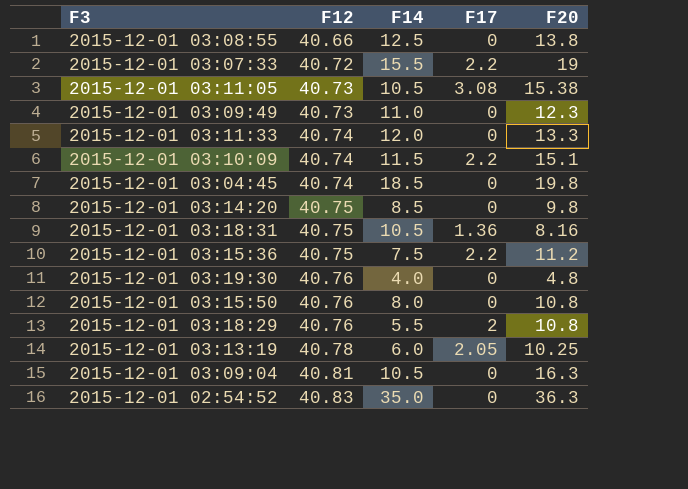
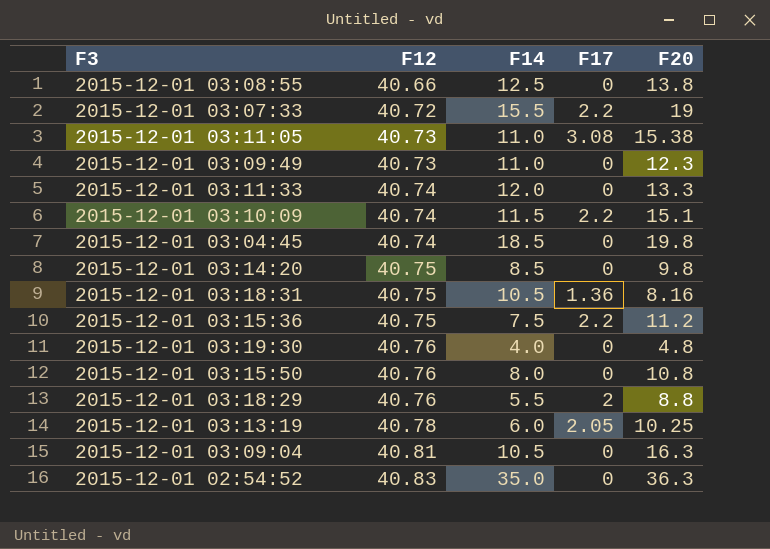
2015-12-01 03:11:05 | F14: 10.5 -> 11.0
2015-12-01 03:18:29 | F20: 10.8 -> 8.8

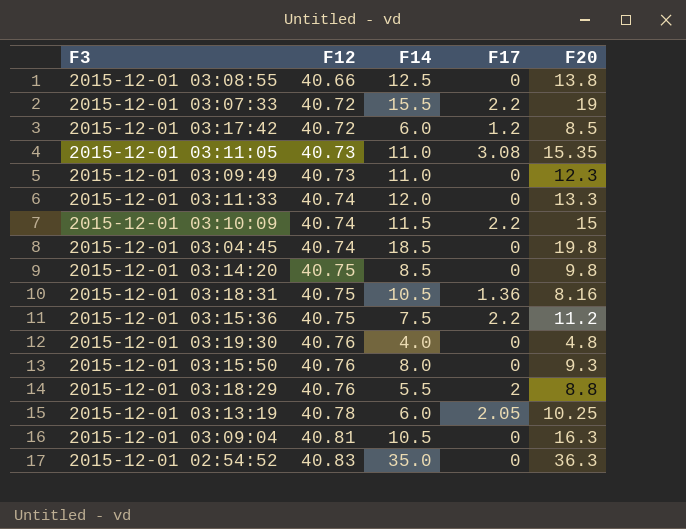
row 2015-12-01 03:17:42: none -> 40.72 | 6.0 | 1.2 | 8.5
2015-12-01 03:11:05 | F20: 15.38 -> 15.35
2015-12-01 03:10:09 | F20: 15.1 -> 15
2015-12-01 03:15:50 | F20: 10.8 -> 9.3

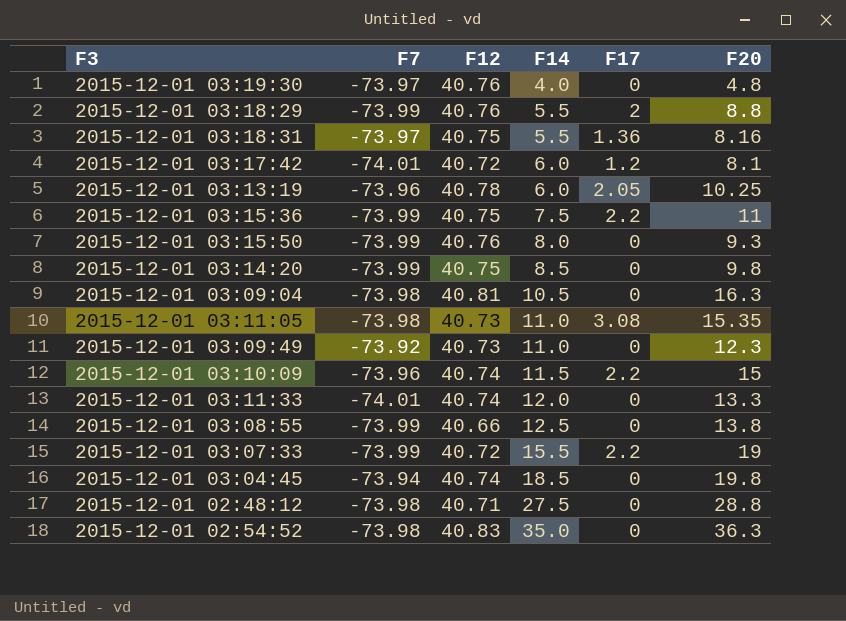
row order: F12 ascending -> F14 ascending
column F7 | position: none -> 2
2015-12-01 03:18:31 | F14: 10.5 -> 5.5
2015-12-01 03:17:42 | F20: 8.5 -> 8.1
2015-12-01 03:15:36 | F20: 11.2 -> 11
row 2015-12-01 02:48:12: none -> -73.98 | 40.71 | 27.5 | 0 | 28.8

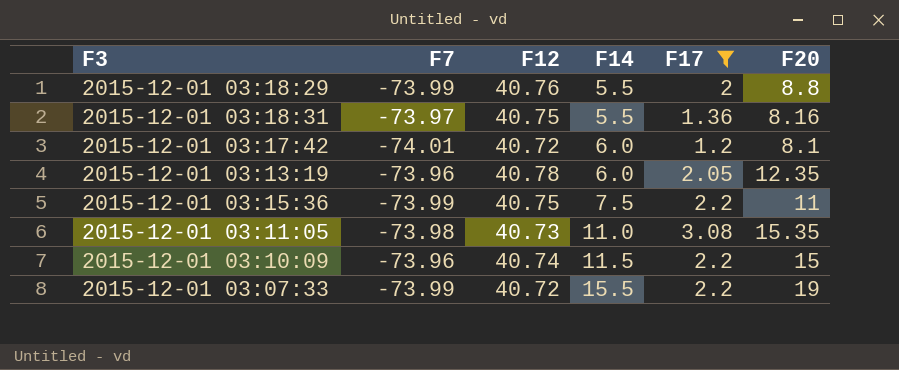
filter: none -> F17 != 0
2015-12-01 03:13:19 | F20: 10.25 -> 12.35

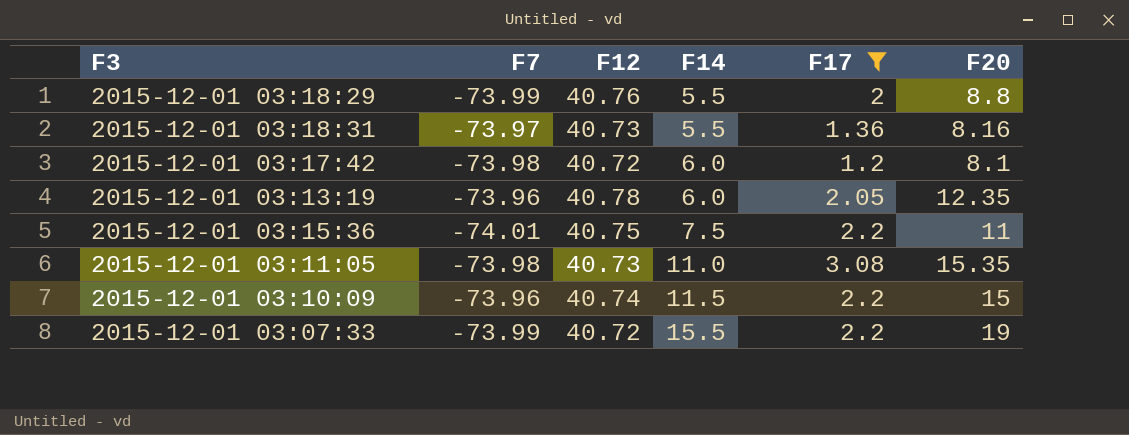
2015-12-01 03:18:31 | F12: 40.75 -> 40.73
2015-12-01 03:17:42 | F7: -74.01 -> -73.98
2015-12-01 03:15:36 | F7: -73.99 -> -74.01

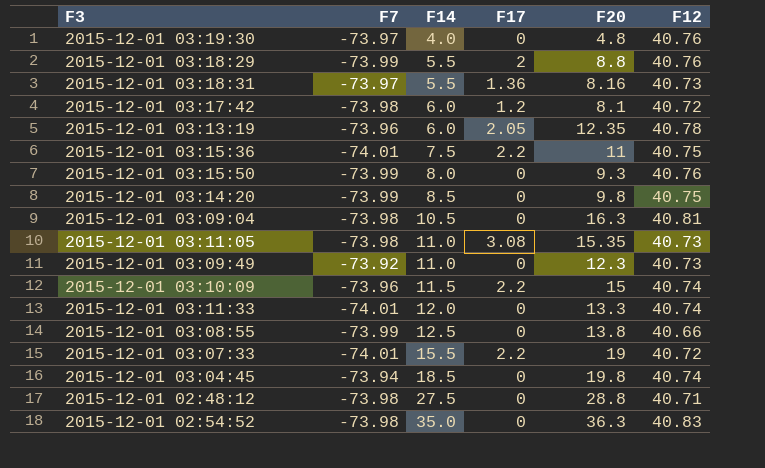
filter: F17 != 0 -> none
column F12 | position: 3 -> 6
2015-12-01 03:07:33 | F7: -73.99 -> -74.01

